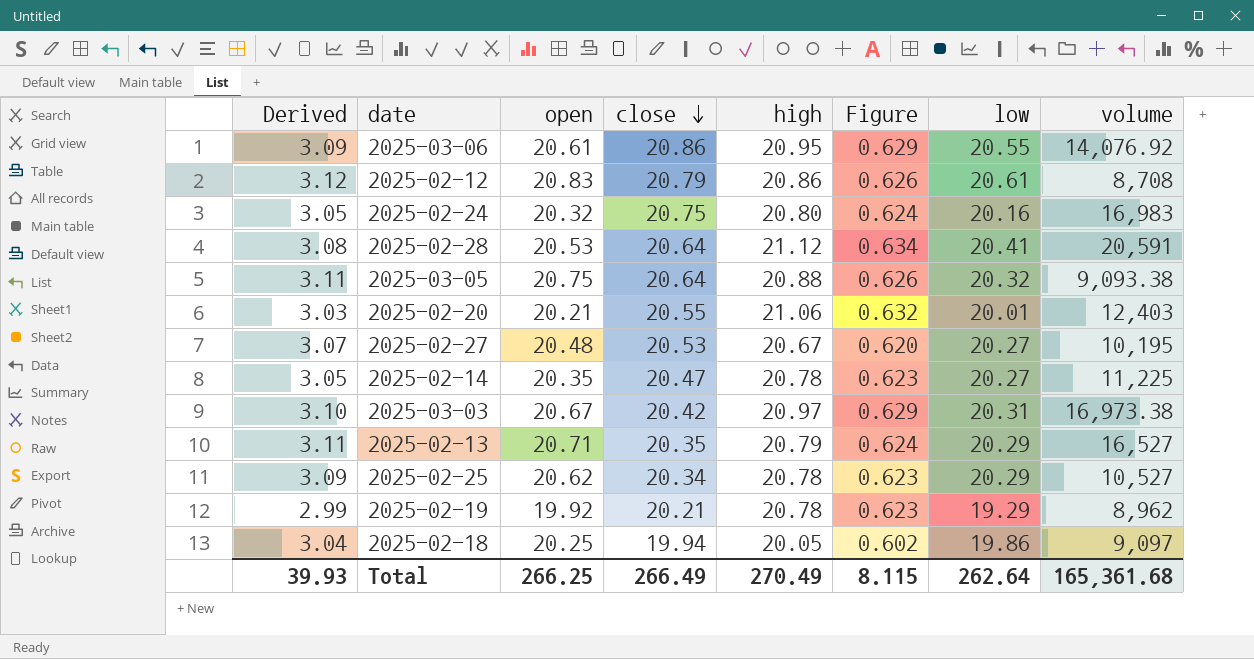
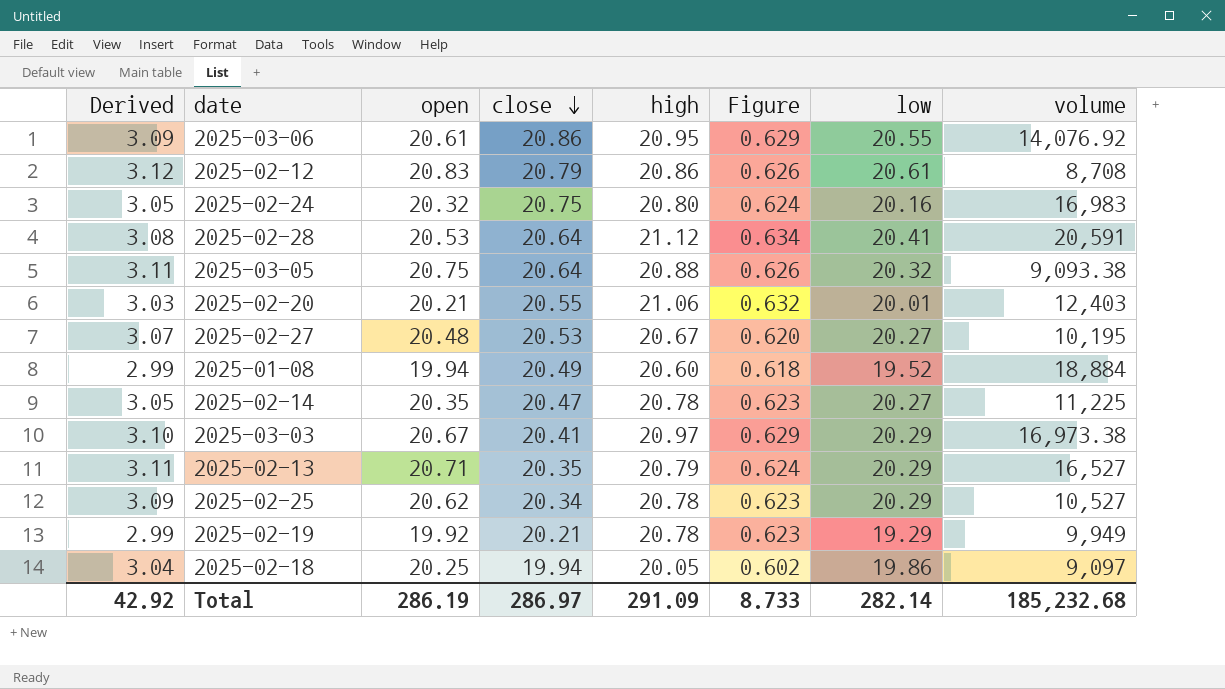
row 2025-01-08: none -> 2.99 | 19.94 | 20.49 | 20.60 | 0.618 | 19.52 | 18,884
2025-03-03 | close: 20.42 -> 20.41
2025-03-03 | low: 20.31 -> 20.29
2025-02-19 | volume: 8,962 -> 9,949
Total | Derived: 39.93 -> 42.92
Total | open: 266.25 -> 286.19
Total | close: 266.49 -> 286.97
Total | high: 270.49 -> 291.09
Total | Figure: 8.115 -> 8.733
Total | low: 262.64 -> 282.14
Total | volume: 165,361.68 -> 185,232.68

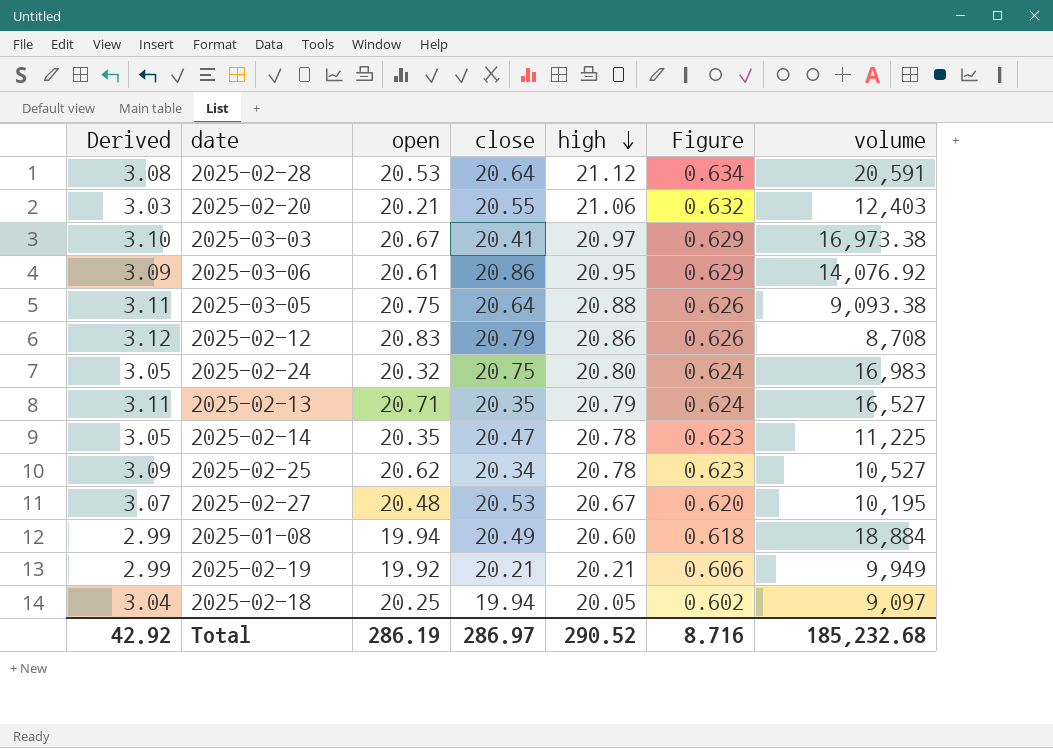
row order: close descending -> high descending
column low | position: 7 -> none
2025-02-19 | high: 20.78 -> 20.21
2025-02-19 | Figure: 0.623 -> 0.606
Total | high: 291.09 -> 290.52
Total | Figure: 8.733 -> 8.716

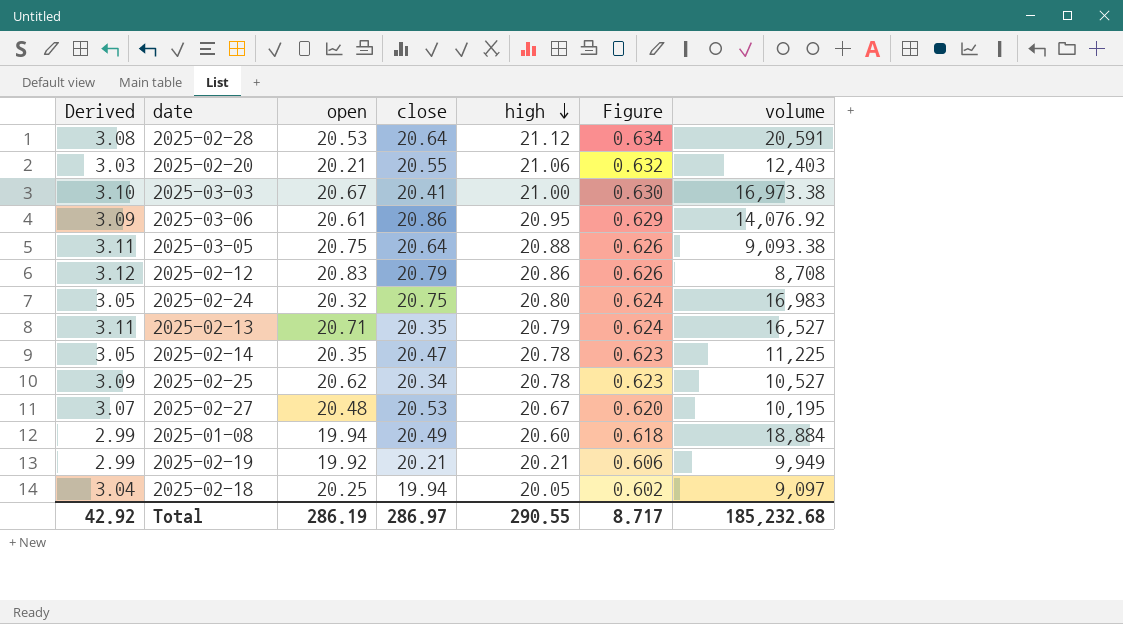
2025-03-03 | high: 20.97 -> 21.00
2025-03-03 | Figure: 0.629 -> 0.630
Total | high: 290.52 -> 290.55
Total | Figure: 8.716 -> 8.717

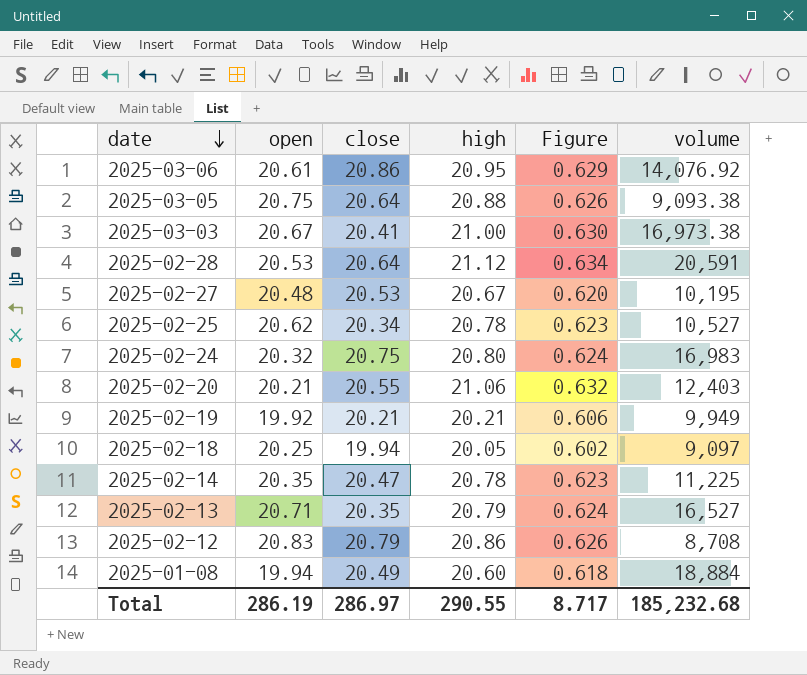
row order: high descending -> date descending
column Derived | formula: [open] * 0.15 -> none

